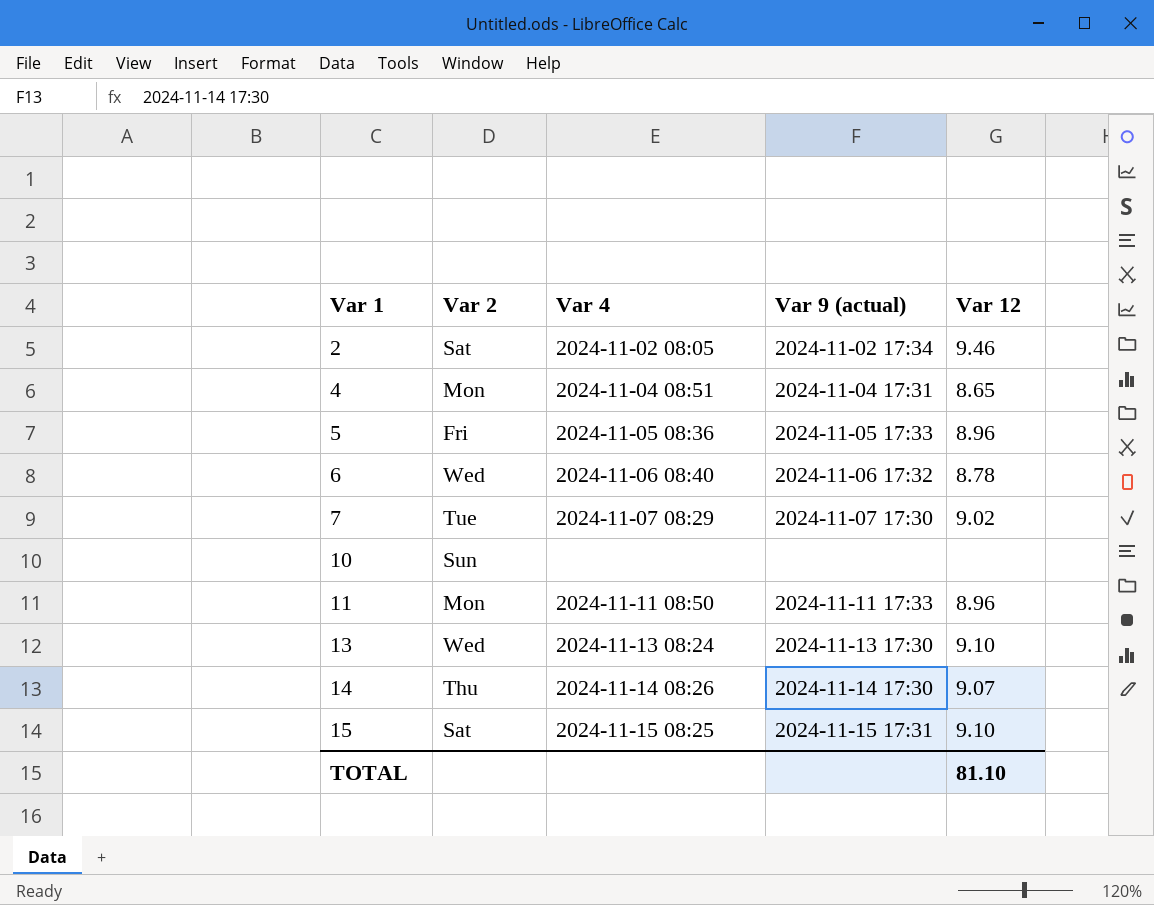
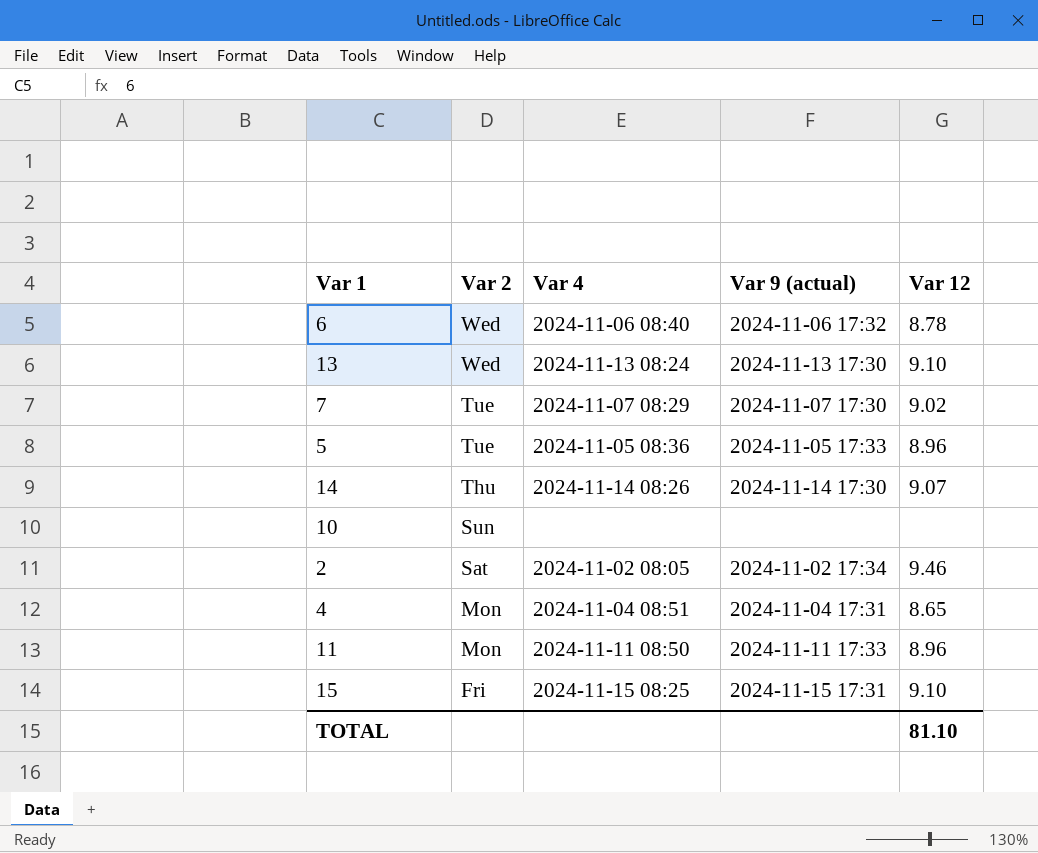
row order: Var 1 ascending -> Var 2 descending
5 | Var 2: Fri -> Tue
15 | Var 2: Sat -> Fri

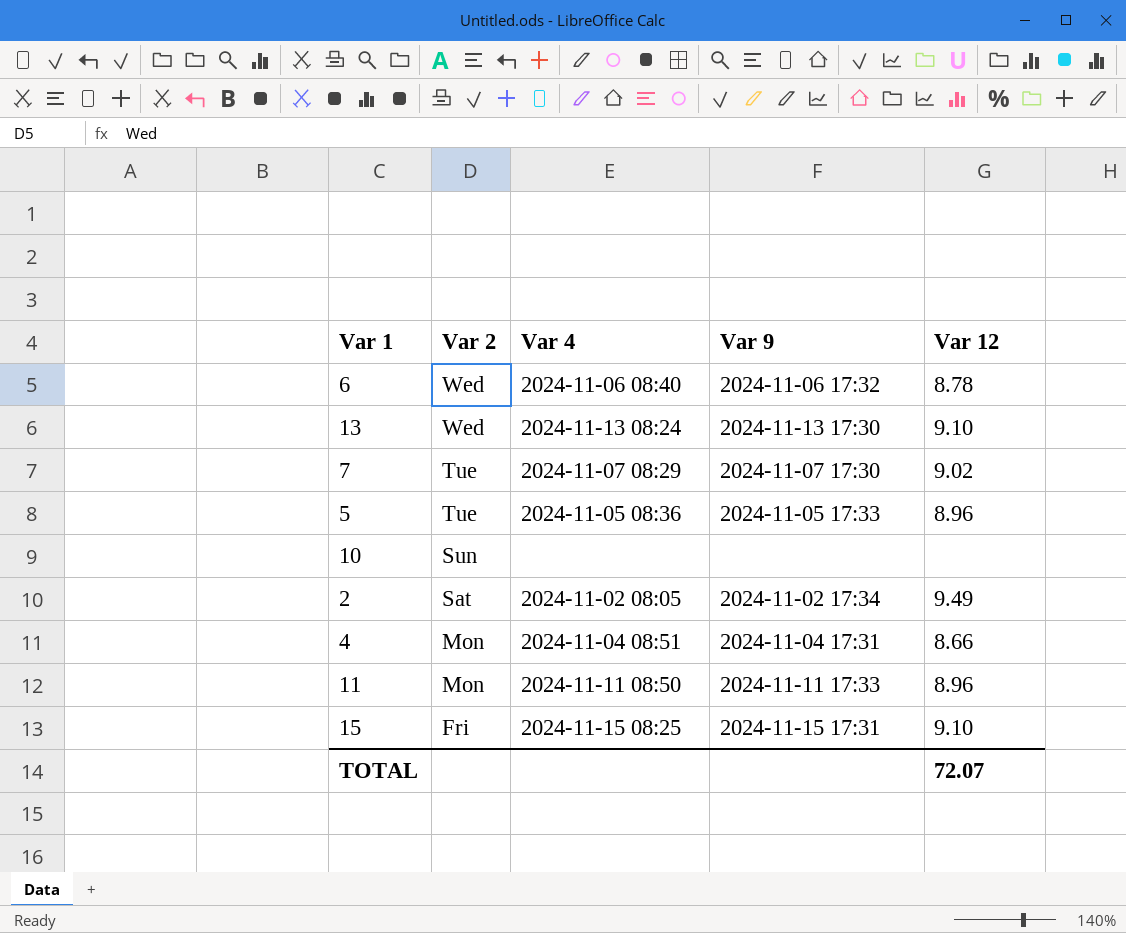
column name: Var 9 (actual) -> Var 9
row 14: Thu | 2024-11-14 08:26 | 2024-11-14 17:30 | 9.07 -> none
2 | Var 12: 9.46 -> 9.49
4 | Var 12: 8.65 -> 8.66
TOTAL | Var 12: 81.10 -> 72.07

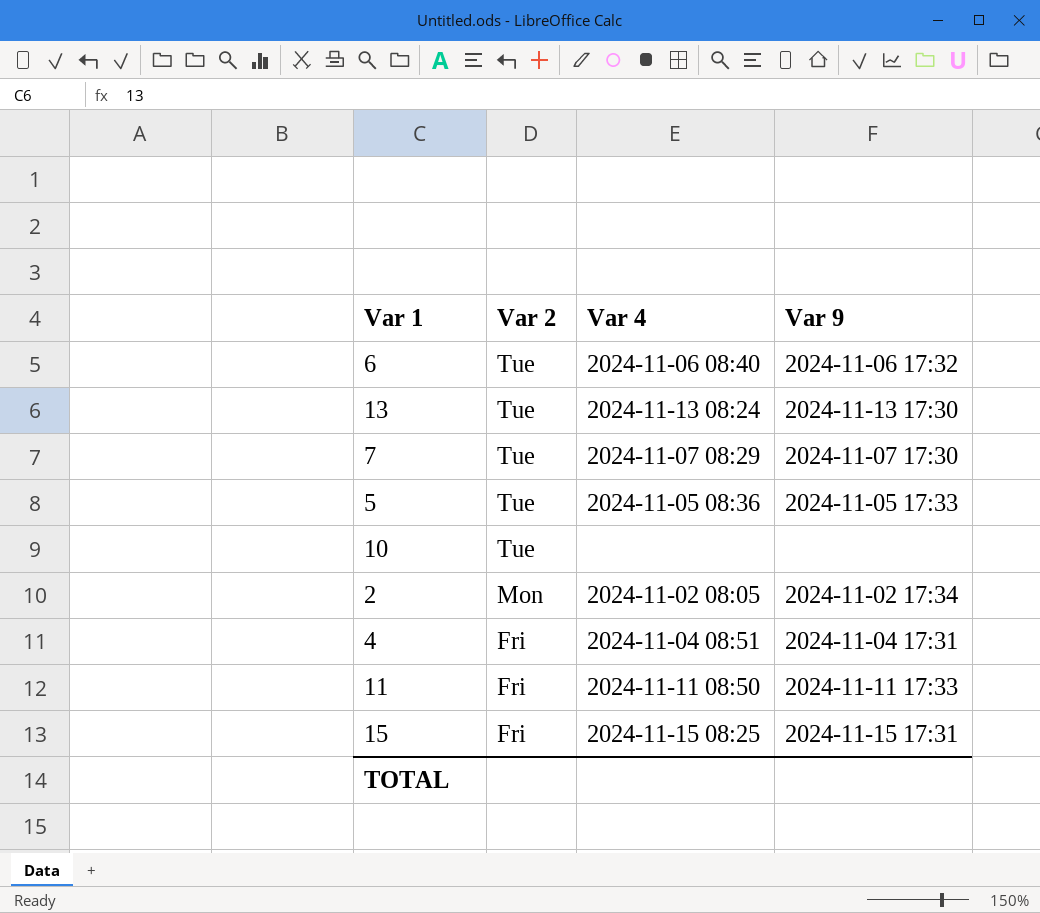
column Var 12 | position: 5 -> none
6 | Var 2: Wed -> Tue
13 | Var 2: Wed -> Tue
10 | Var 2: Sun -> Tue
2 | Var 2: Sat -> Mon
4 | Var 2: Mon -> Fri
11 | Var 2: Mon -> Fri

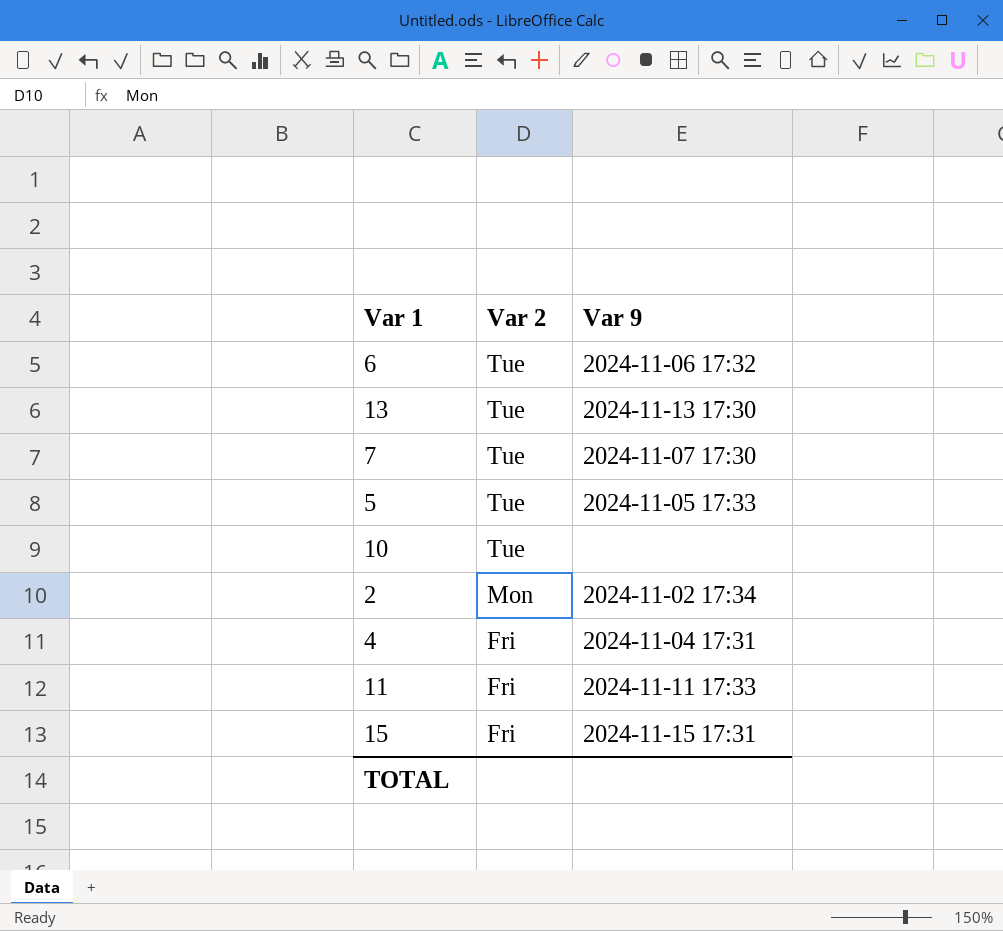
column Var 4 | position: 3 -> none

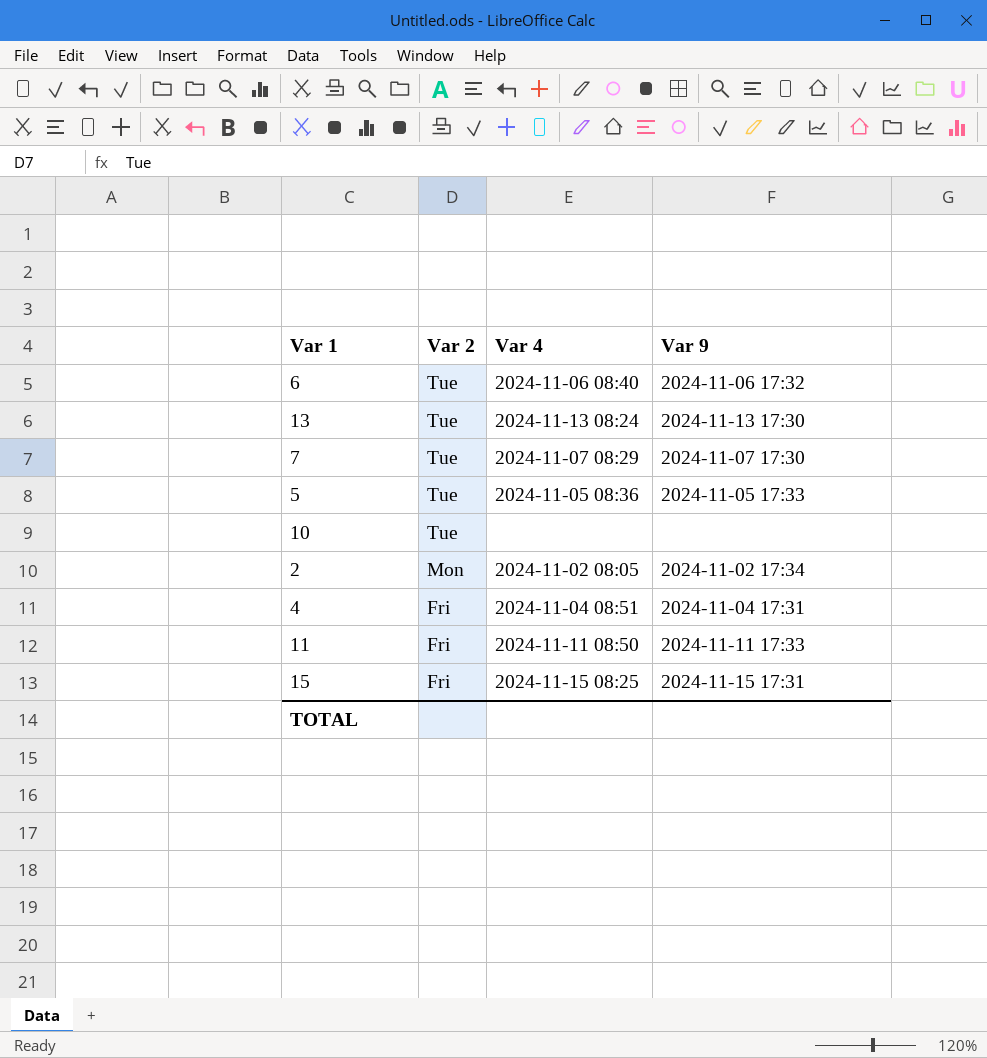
column Var 4 | position: none -> 3

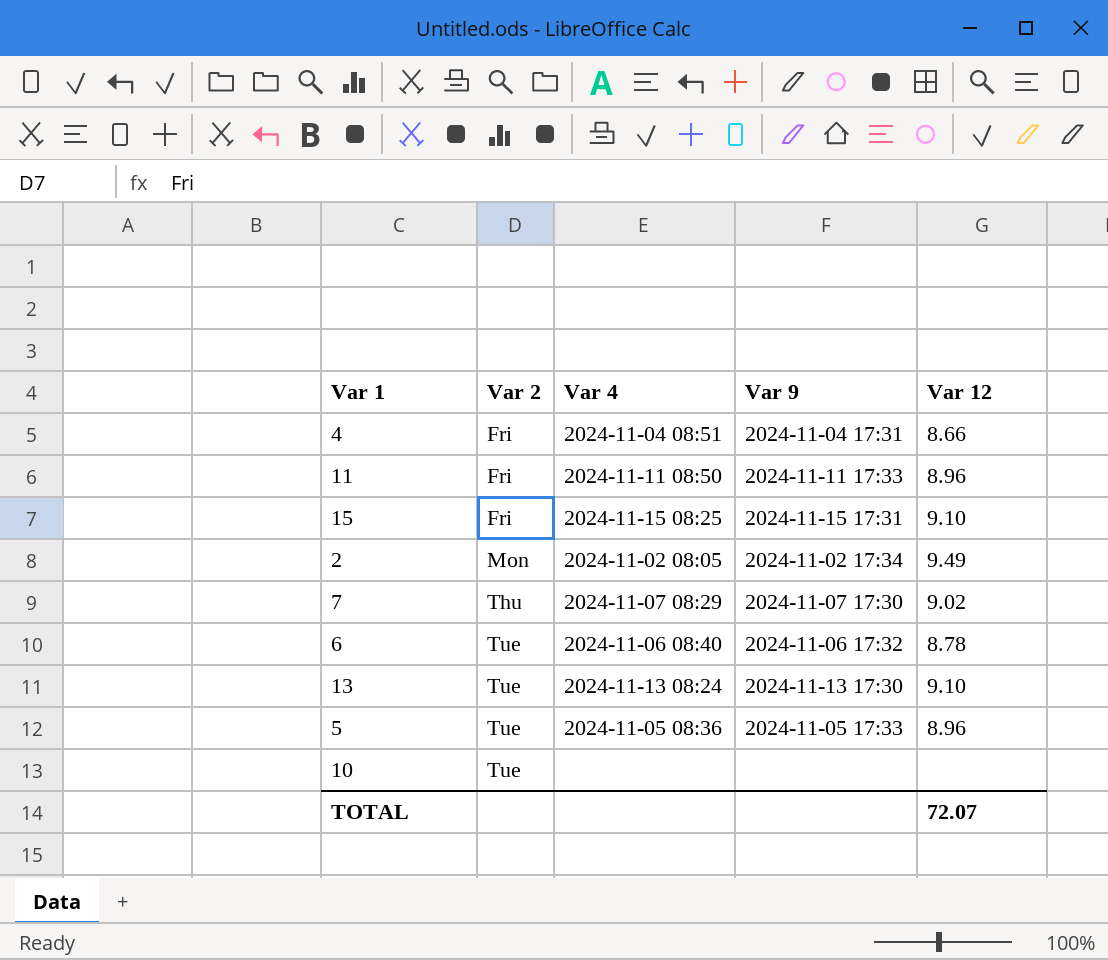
row order: Var 2 descending -> Var 2 ascending
column Var 12 | position: none -> 5
7 | Var 2: Tue -> Thu

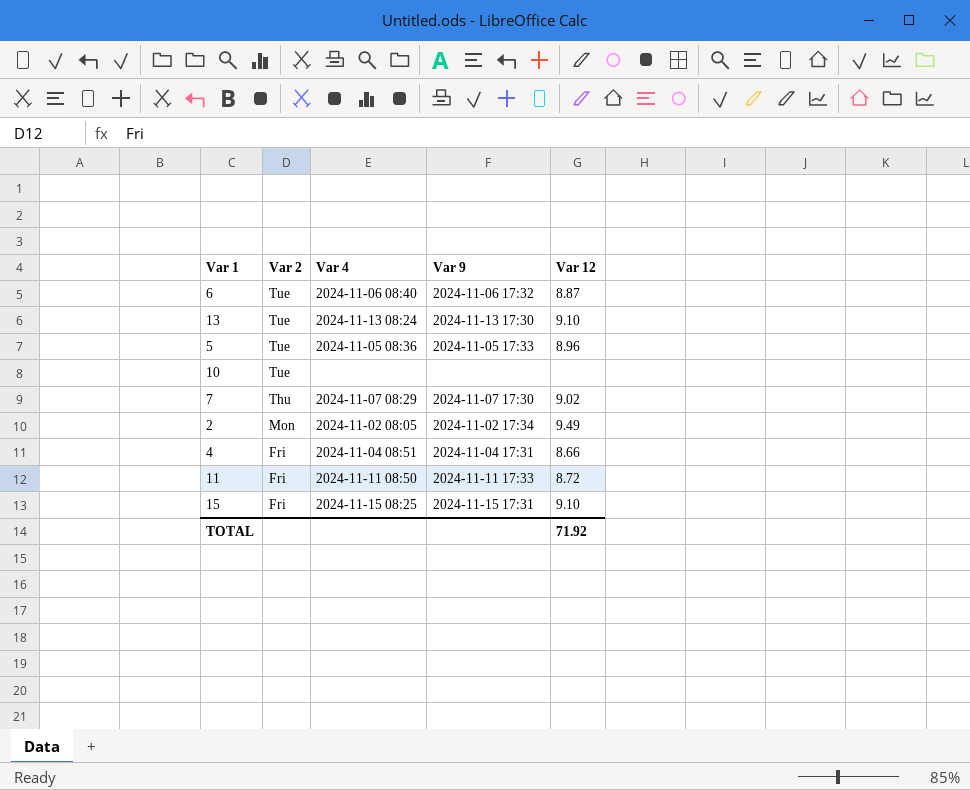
row order: Var 2 ascending -> Var 2 descending
6 | Var 12: 8.78 -> 8.87
11 | Var 12: 8.96 -> 8.72
TOTAL | Var 12: 72.07 -> 71.92

